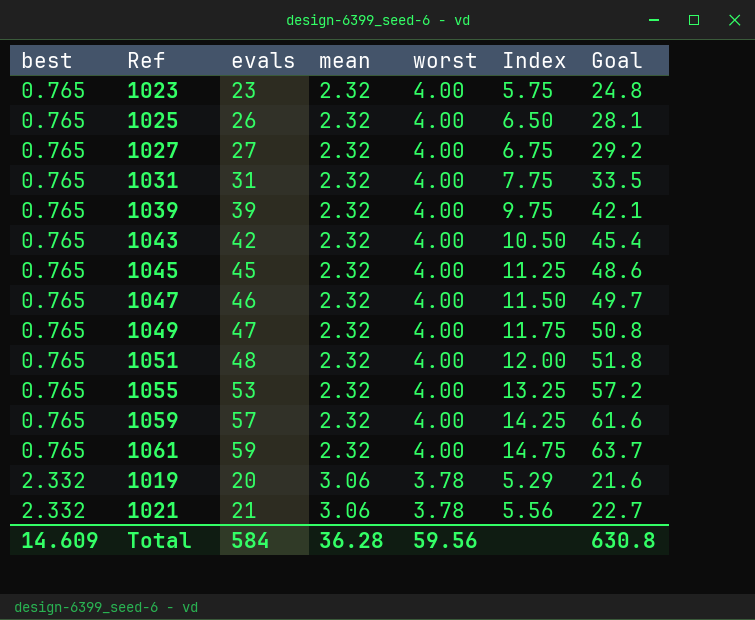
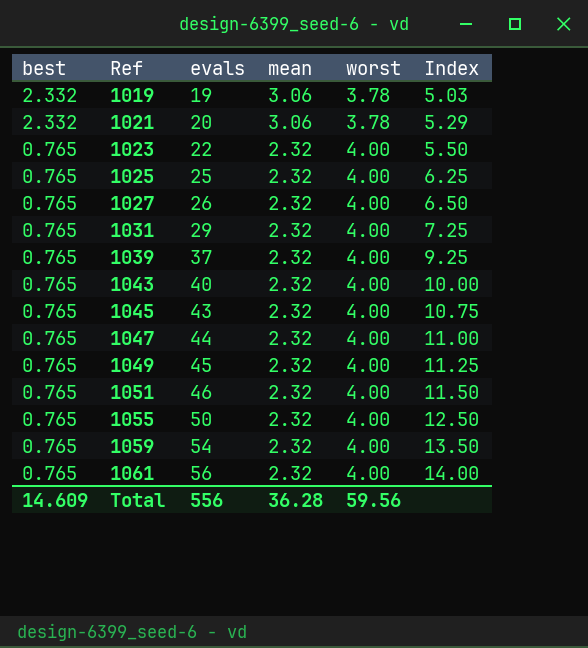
row order: best ascending -> best descending
column Goal | formula: [evals] * 1.08 -> none
1019 | evals: 20 -> 19
1019 | Index: 5.29 -> 5.03
1021 | evals: 21 -> 20
1021 | Index: 5.56 -> 5.29
1023 | evals: 23 -> 22
1023 | Index: 5.75 -> 5.50
1025 | evals: 26 -> 25
1025 | Index: 6.50 -> 6.25
1027 | evals: 27 -> 26
1027 | Index: 6.75 -> 6.50
1031 | evals: 31 -> 29
1031 | Index: 7.75 -> 7.25
1039 | evals: 39 -> 37
1039 | Index: 9.75 -> 9.25
1043 | evals: 42 -> 40
1043 | Index: 10.50 -> 10.00
1045 | evals: 45 -> 43
1045 | Index: 11.25 -> 10.75
1047 | evals: 46 -> 44
1047 | Index: 11.50 -> 11.00
1049 | evals: 47 -> 45
1049 | Index: 11.75 -> 11.25
1051 | evals: 48 -> 46
1051 | Index: 12.00 -> 11.50
1055 | evals: 53 -> 50
1055 | Index: 13.25 -> 12.50
1059 | evals: 57 -> 54
1059 | Index: 14.25 -> 13.50
1061 | evals: 59 -> 56
1061 | Index: 14.75 -> 14.00
Total | evals: 584 -> 556

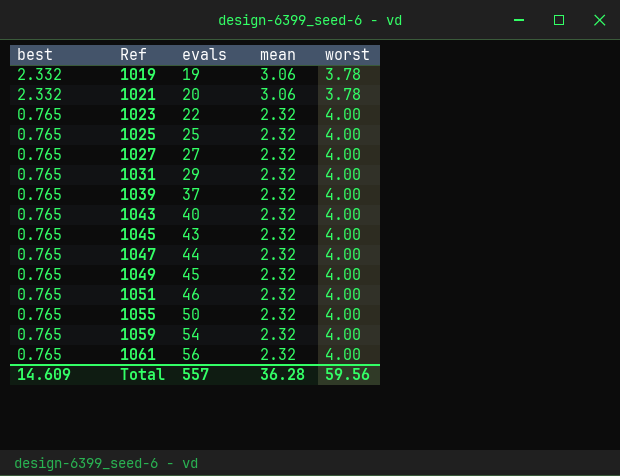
column Index | formula: [evals] / [worst] -> none
1027 | evals: 26 -> 27
Total | evals: 556 -> 557

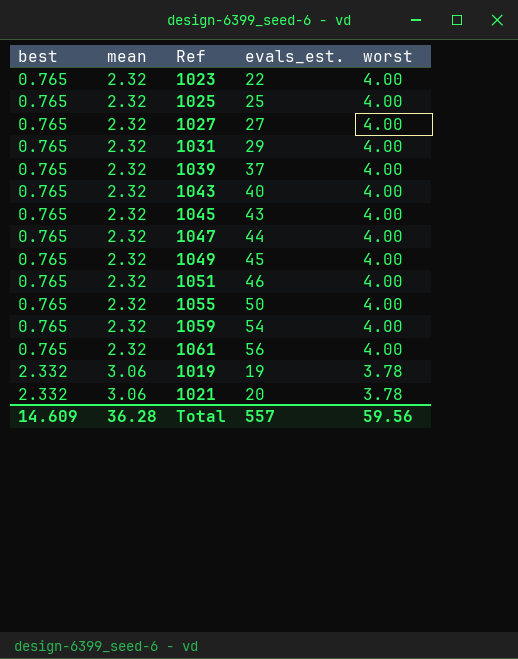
row order: best descending -> best ascending
column mean | position: 4 -> 2
column name: evals -> evals_est.

